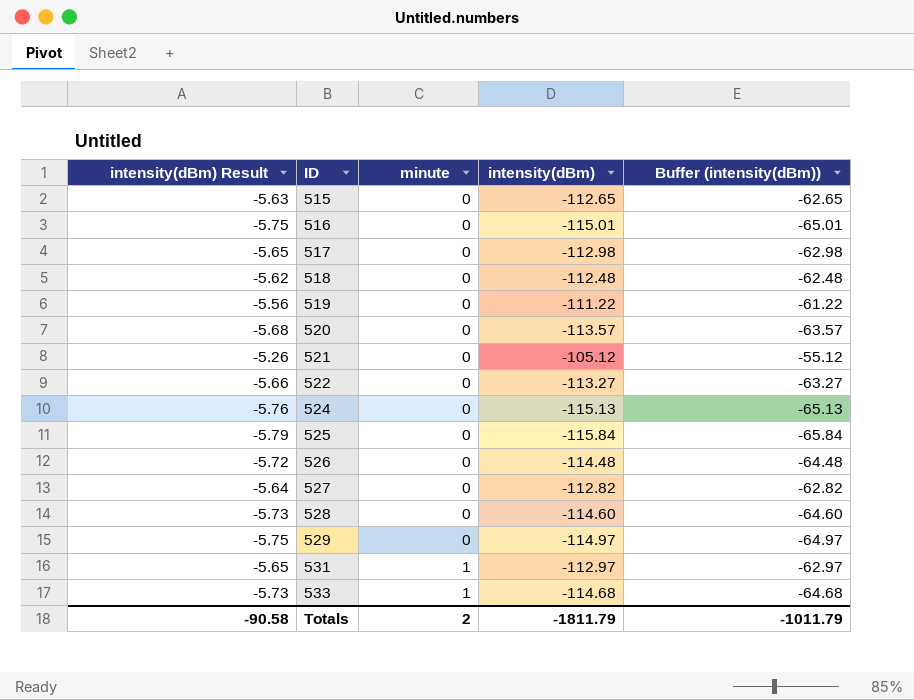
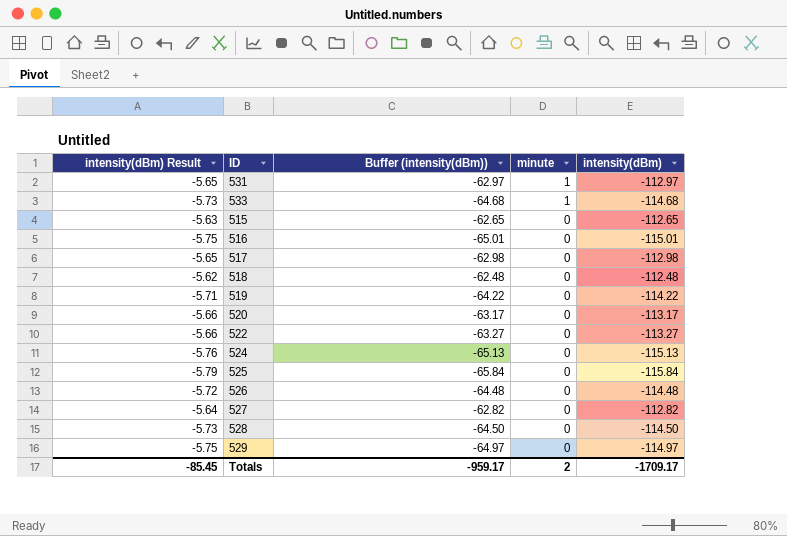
row order: ID ascending -> minute descending
column Buffer (intensity(dBm)) | position: 5 -> 3
row 521: -5.26 | 0 | -105.12 | -55.12 -> none
519 | intensity(dBm) Result: -5.56 -> -5.71
519 | Buffer (intensity(dBm)): -61.22 -> -64.22
519 | intensity(dBm): -111.22 -> -114.22
520 | intensity(dBm) Result: -5.68 -> -5.66
520 | Buffer (intensity(dBm)): -63.57 -> -63.17
520 | intensity(dBm): -113.57 -> -113.17
528 | Buffer (intensity(dBm)): -64.60 -> -64.50
528 | intensity(dBm): -114.60 -> -114.50
Totals | intensity(dBm) Result: -90.58 -> -85.45
Totals | Buffer (intensity(dBm)): -1011.79 -> -959.17
Totals | intensity(dBm): -1811.79 -> -1709.17

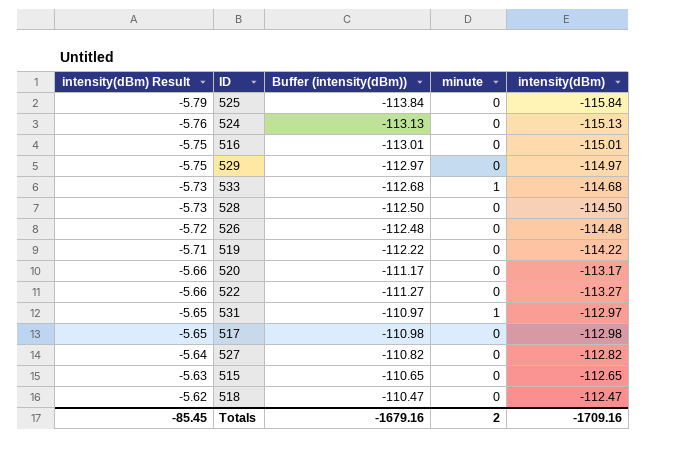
row order: minute descending -> intensity(dBm) Result ascending
column Buffer (intensity(dBm)) | formula: [intensity(dBm)] + 50 -> [intensity(dBm)] + 2
518 | intensity(dBm): -112.48 -> -112.47
Totals | Buffer (intensity(dBm)): -959.17 -> -1679.16
Totals | intensity(dBm): -1709.17 -> -1709.16

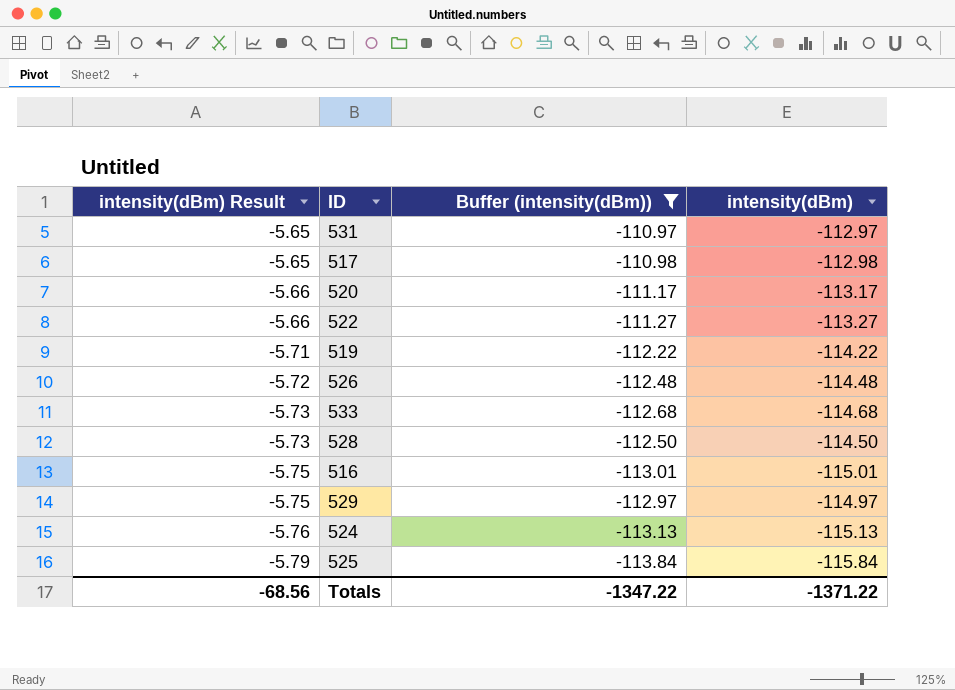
filter: none -> Buffer (intensity(dBm)) <= -110.97
row order: intensity(dBm) Result ascending -> intensity(dBm) Result descending
column minute | position: 4 -> none
Totals | intensity(dBm) Result: -85.45 -> -68.56
Totals | Buffer (intensity(dBm)): -1679.16 -> -1347.22
Totals | intensity(dBm): -1709.16 -> -1371.22

